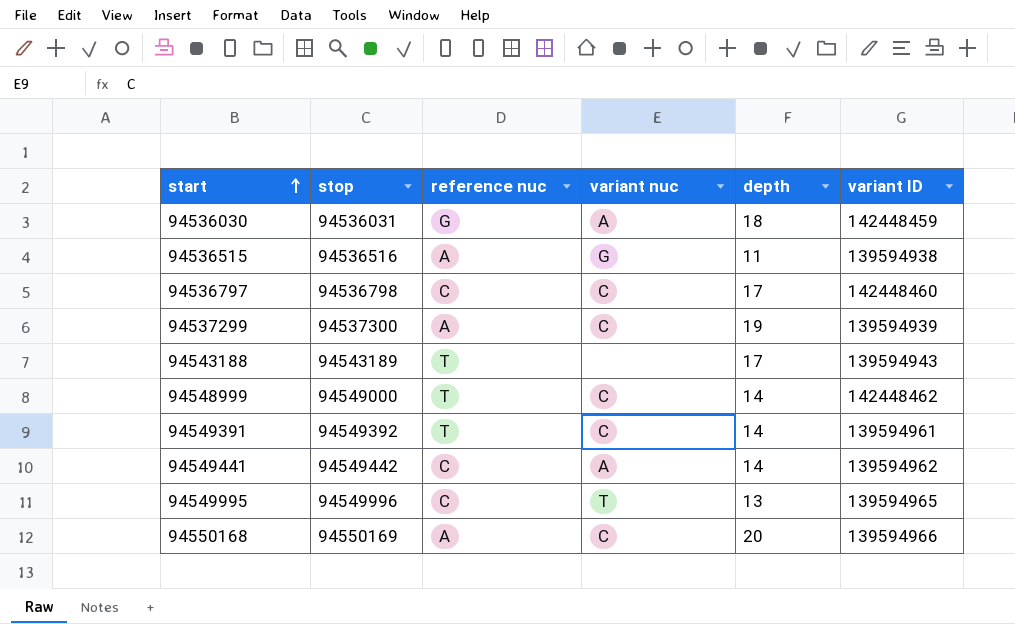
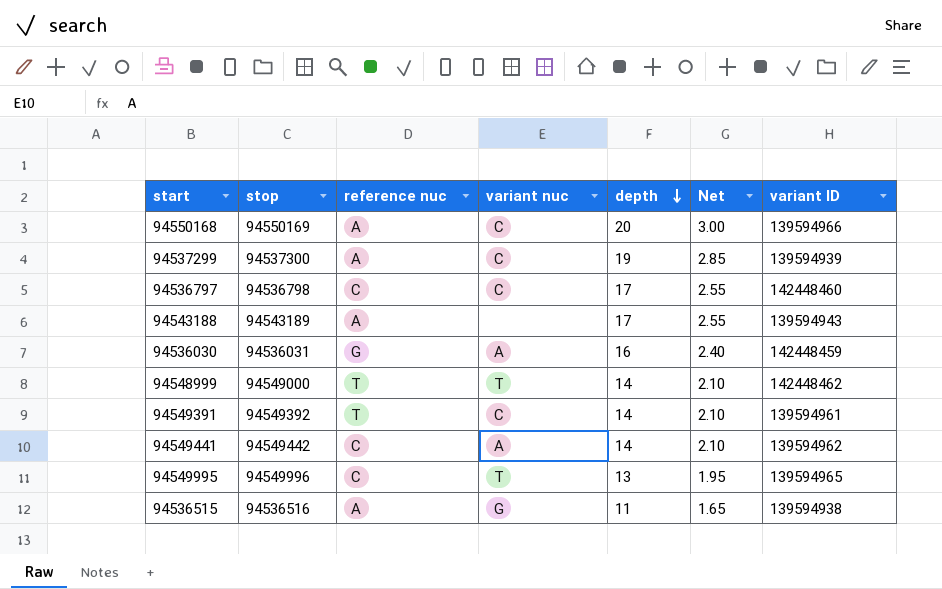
row order: start ascending -> depth descending
column Net | formula: none -> [depth] * 0.15
94543188 | reference nuc: T -> A
94536030 | depth: 18 -> 16
94548999 | variant nuc: C -> T

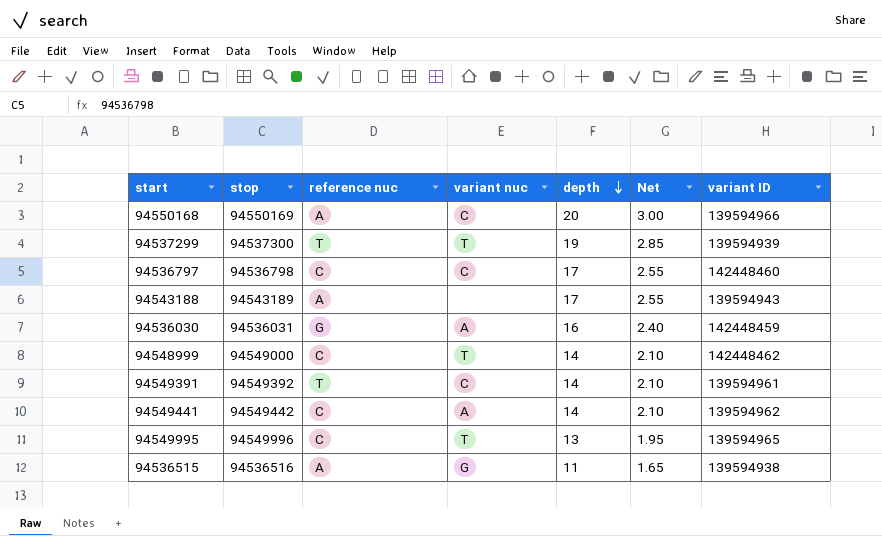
94537299 | reference nuc: A -> T
94537299 | variant nuc: C -> T
94548999 | reference nuc: T -> C

